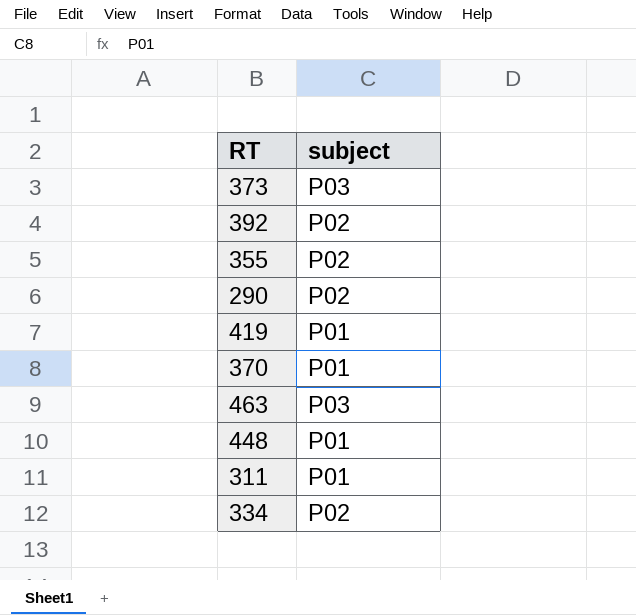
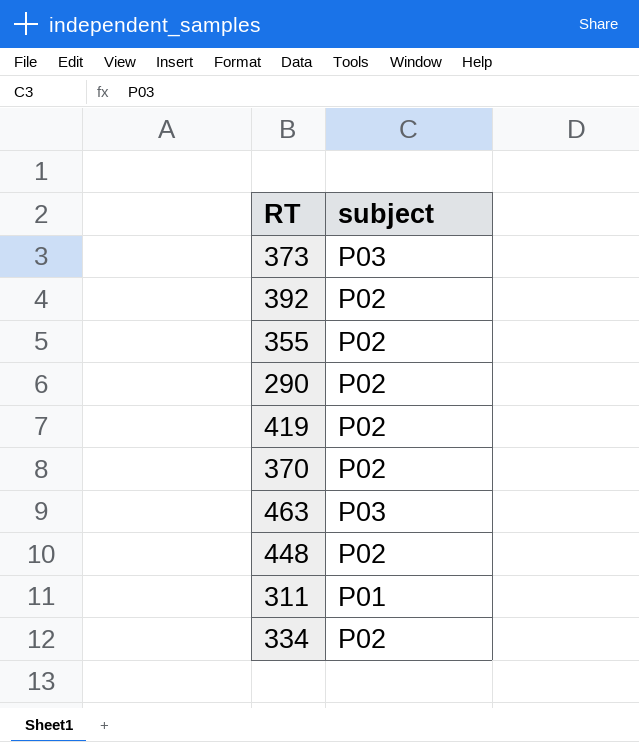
419 | subject: P01 -> P02
370 | subject: P01 -> P02
448 | subject: P01 -> P02

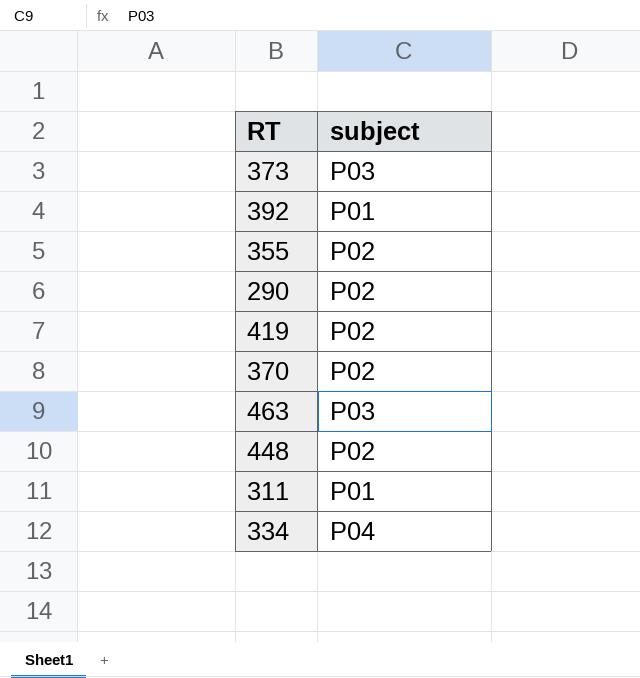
392 | subject: P02 -> P01
334 | subject: P02 -> P04

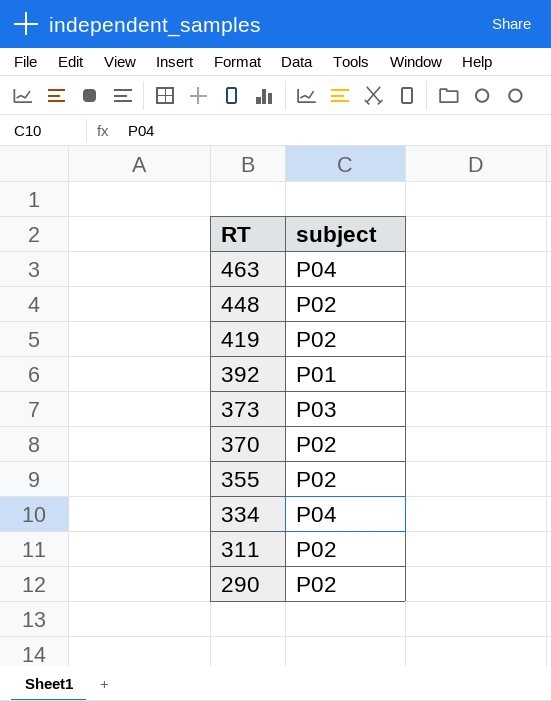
row order: none -> RT descending
463 | subject: P03 -> P04
311 | subject: P01 -> P02

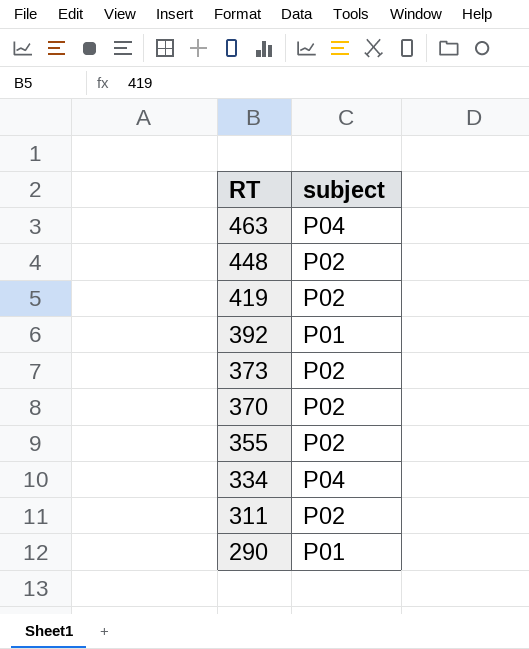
373 | subject: P03 -> P02
290 | subject: P02 -> P01

